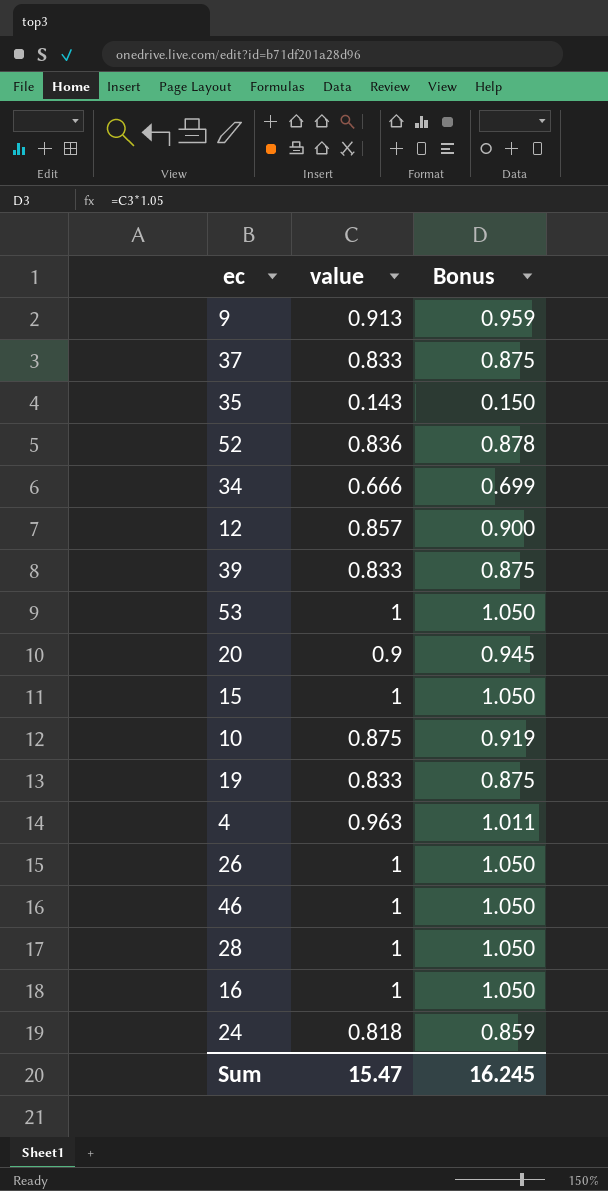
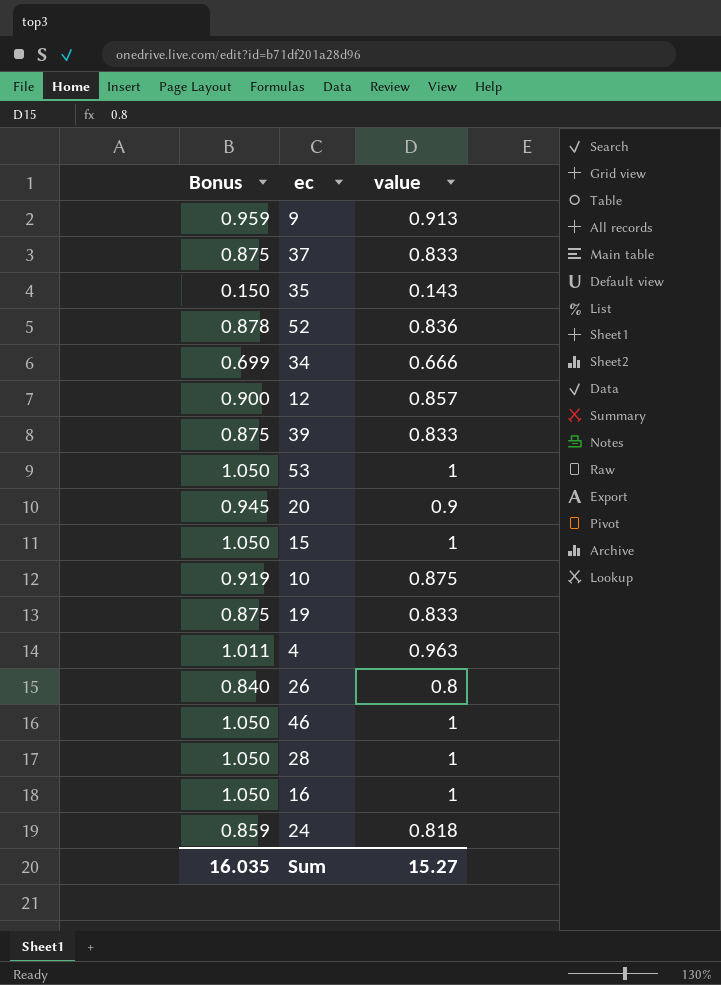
column Bonus | position: 3 -> 1
26 | Bonus: 1.050 -> 0.840
26 | value: 1 -> 0.8
Sum | Bonus: 16.245 -> 16.035
Sum | value: 15.47 -> 15.27

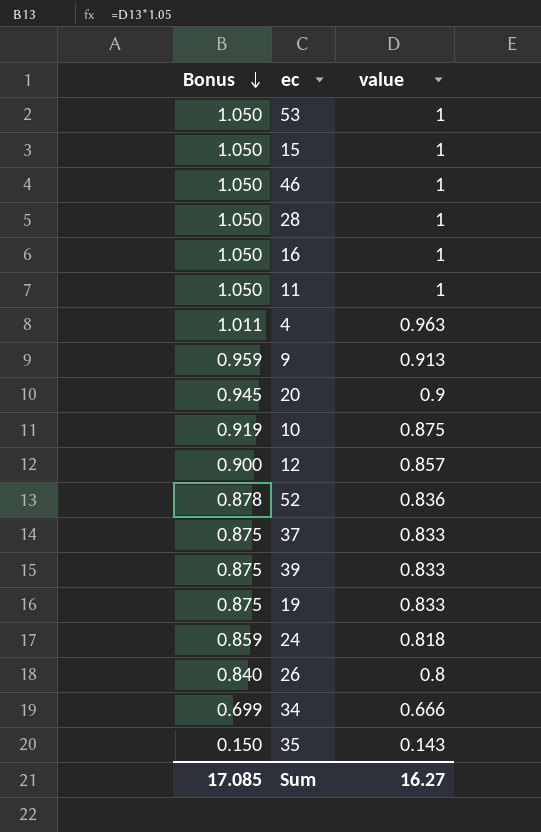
row order: none -> Bonus descending
row 11: none -> 1.050 | 1
Sum | Bonus: 16.035 -> 17.085
Sum | value: 15.27 -> 16.27

